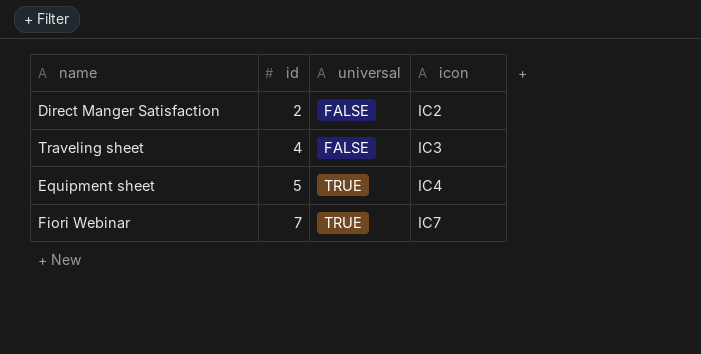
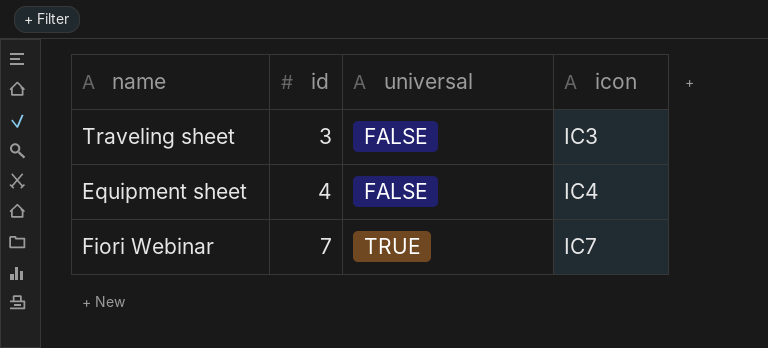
row Direct Manger Satisfaction: 2 | FALSE | IC2 -> none
Traveling sheet | id: 4 -> 3
Equipment sheet | id: 5 -> 4
Equipment sheet | universal: TRUE -> FALSE

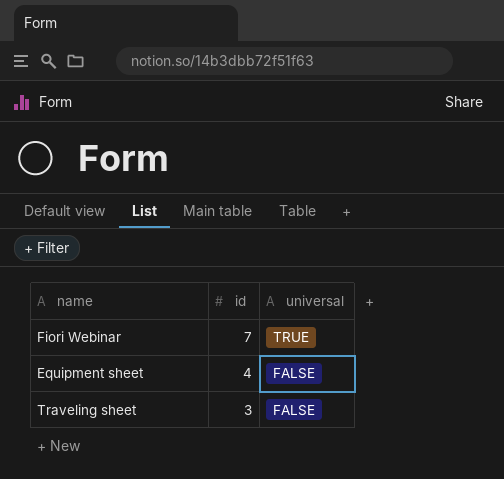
row order: id ascending -> id descending
column icon | position: 4 -> none

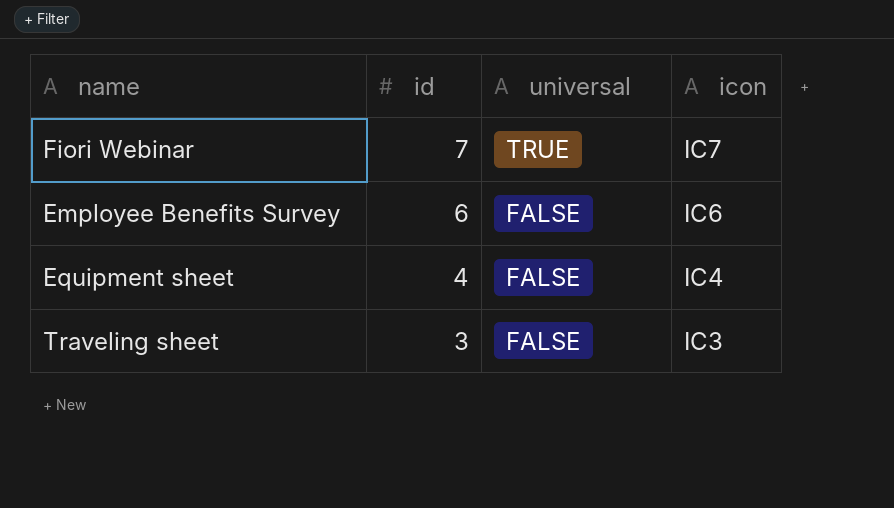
column icon | position: none -> 4
row Employee Benefits Survey: none -> 6 | FALSE | IC6

